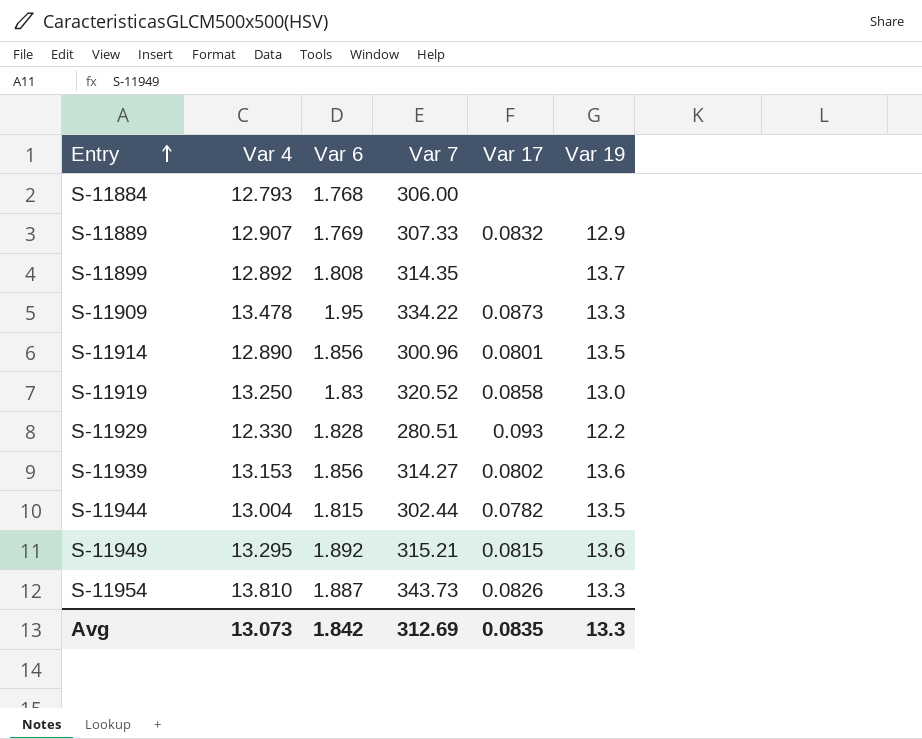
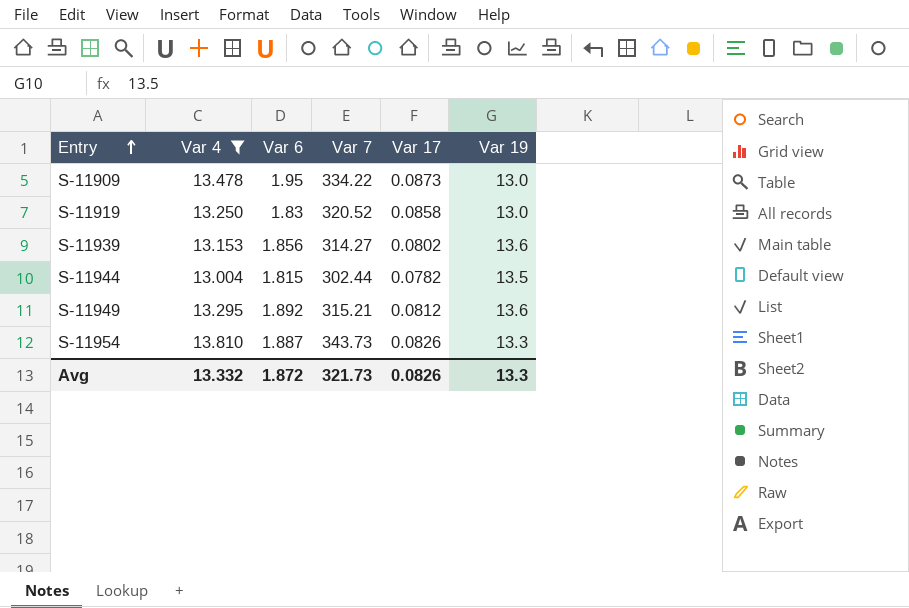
filter: none -> Var 4 >= 13.004
S-11909 | Var 19: 13.3 -> 13.0
S-11949 | Var 17: 0.0815 -> 0.0812
Avg | Var 4: 13.073 -> 13.332
Avg | Var 6: 1.842 -> 1.872
Avg | Var 7: 312.69 -> 321.73
Avg | Var 17: 0.0835 -> 0.0826

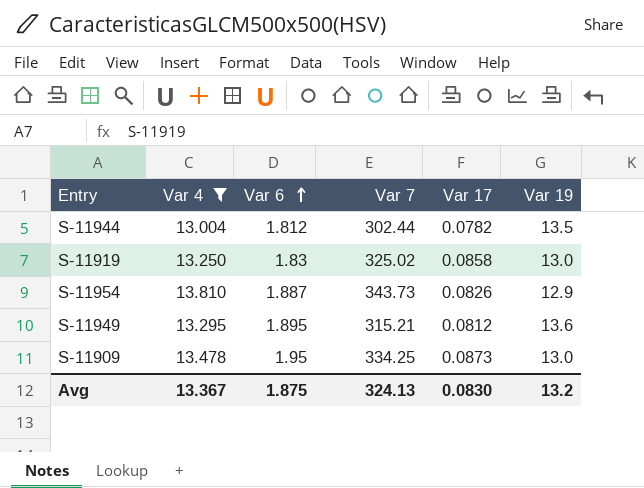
row order: Entry ascending -> Var 6 ascending
row S-11939: 13.153 | 1.856 | 314.27 | 0.0802 | 13.6 -> none
S-11944 | Var 6: 1.815 -> 1.812
S-11919 | Var 7: 320.52 -> 325.02
S-11954 | Var 19: 13.3 -> 12.9
S-11949 | Var 6: 1.892 -> 1.895
S-11909 | Var 7: 334.22 -> 334.25
Avg | Var 4: 13.332 -> 13.367
Avg | Var 6: 1.872 -> 1.875
Avg | Var 7: 321.73 -> 324.13
Avg | Var 17: 0.0826 -> 0.0830
Avg | Var 19: 13.3 -> 13.2

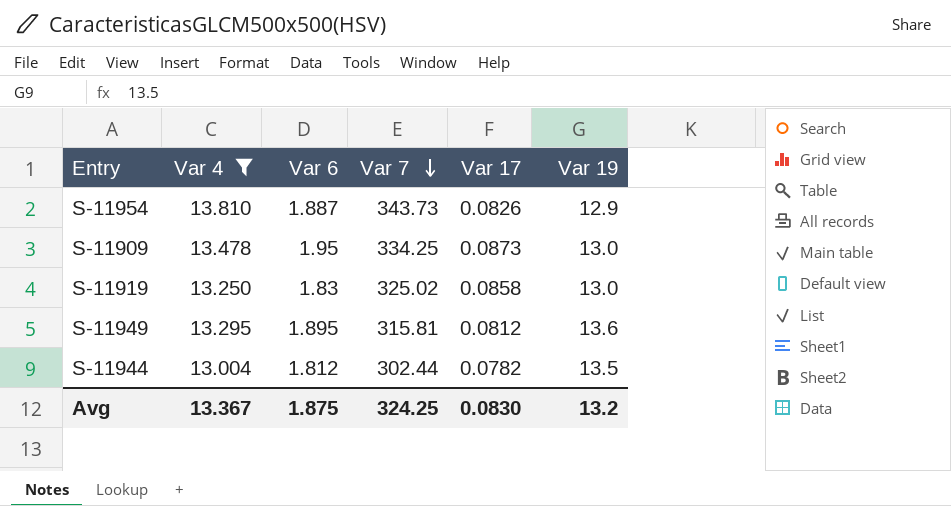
row order: Var 6 ascending -> Var 7 descending
S-11949 | Var 7: 315.21 -> 315.81
Avg | Var 7: 324.13 -> 324.25

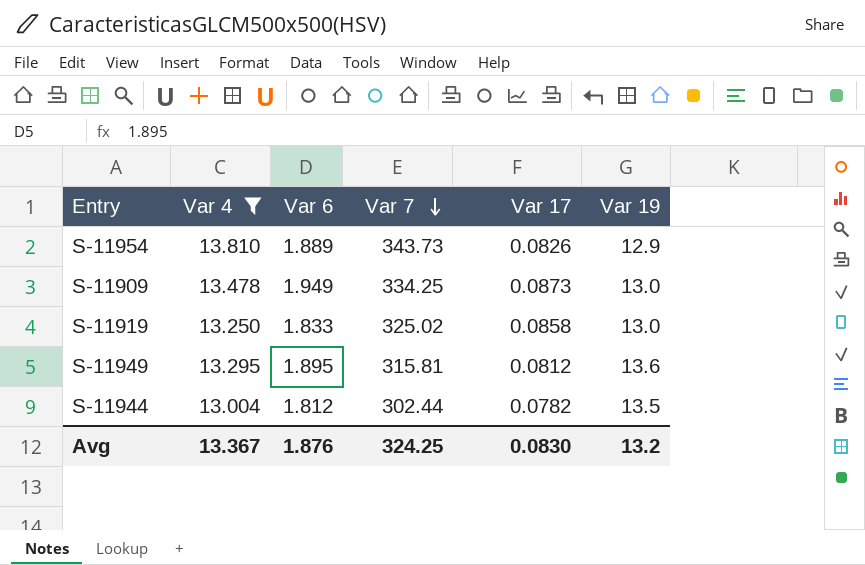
S-11954 | Var 6: 1.887 -> 1.889
S-11909 | Var 6: 1.95 -> 1.949
S-11919 | Var 6: 1.83 -> 1.833
Avg | Var 6: 1.875 -> 1.876

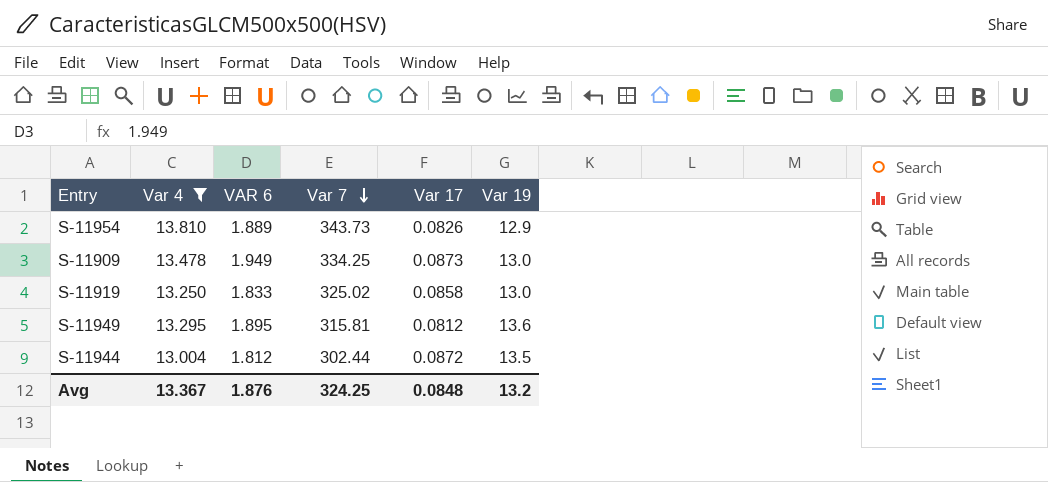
column name: Var 6 -> VAR 6
S-11944 | Var 17: 0.0782 -> 0.0872
Avg | Var 17: 0.0830 -> 0.0848

